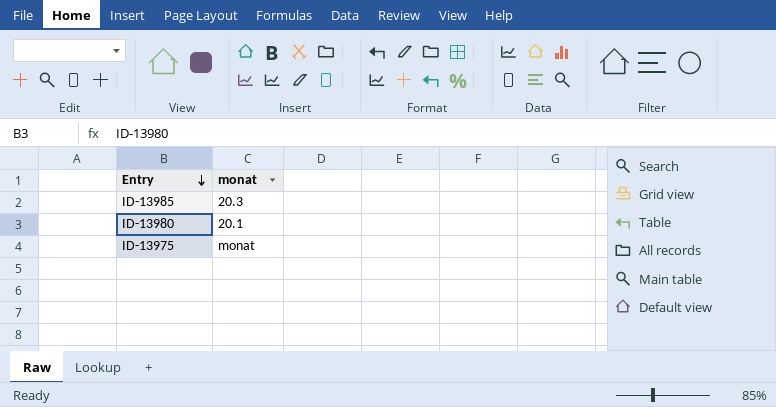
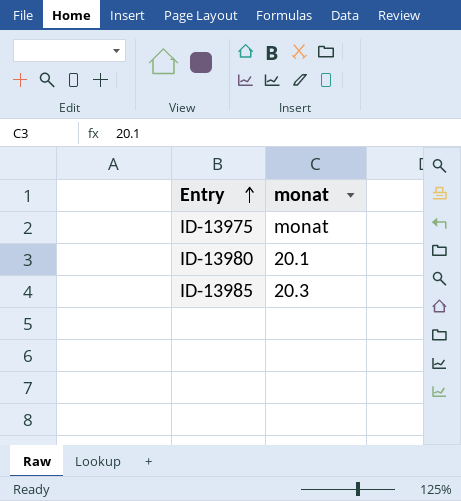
row order: Entry descending -> Entry ascending

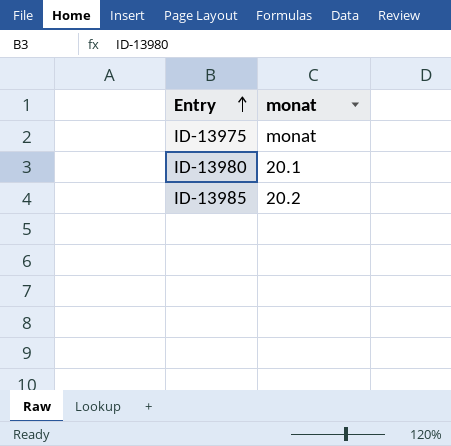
ID-13985 | monat: 20.3 -> 20.2

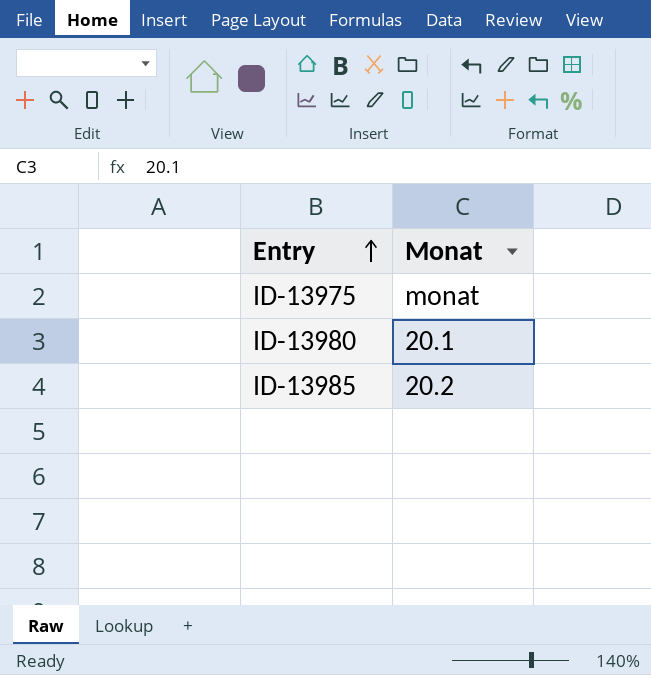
column name: monat -> Monat

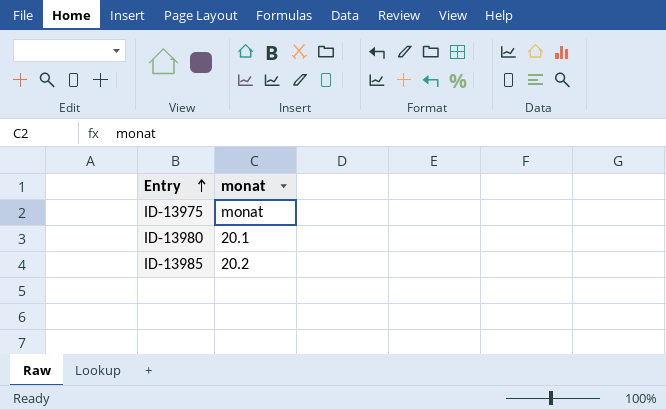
column name: Monat -> monat

